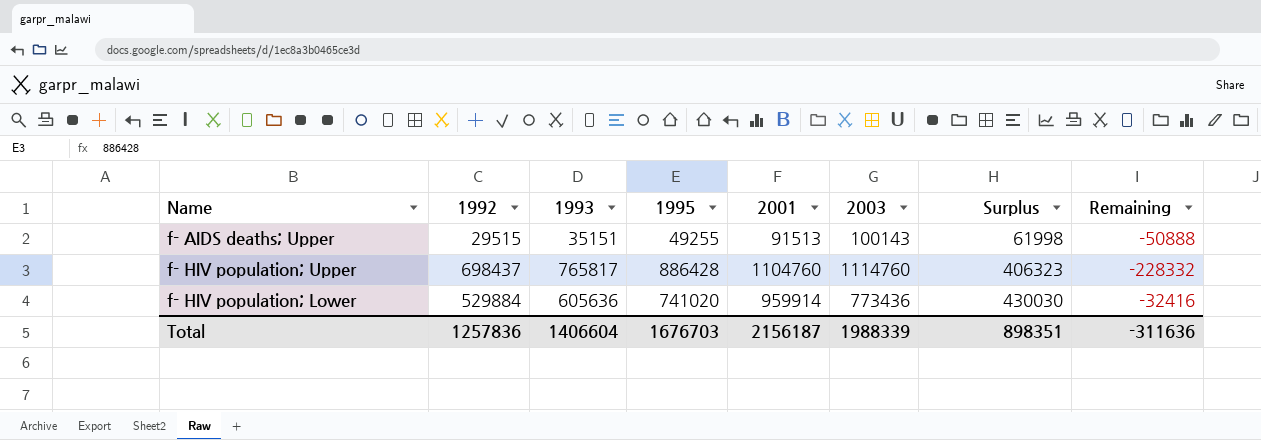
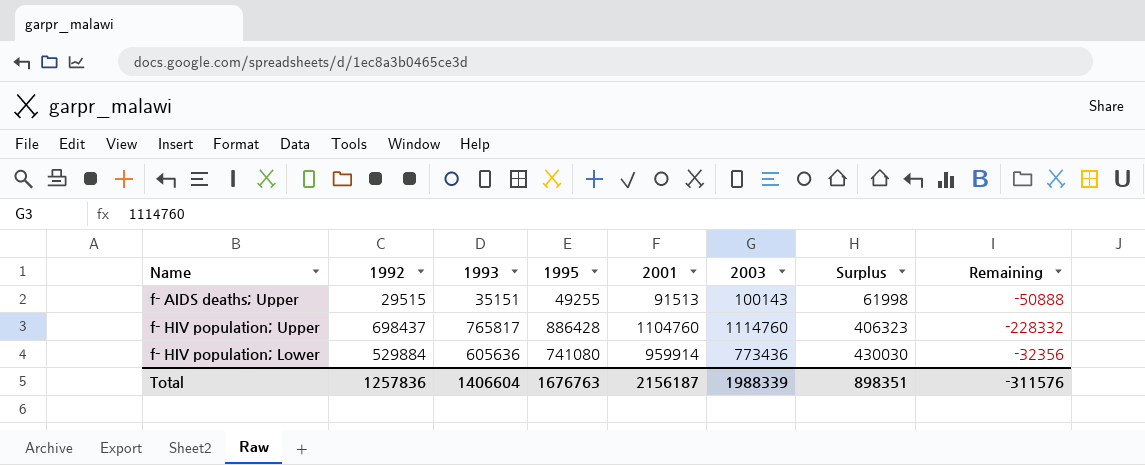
f- HIV population; Lower | 1995: 741020 -> 741080
f- HIV population; Lower | Remaining: -32416 -> -32356
Total | 1995: 1676703 -> 1676763
Total | Remaining: -311636 -> -311576

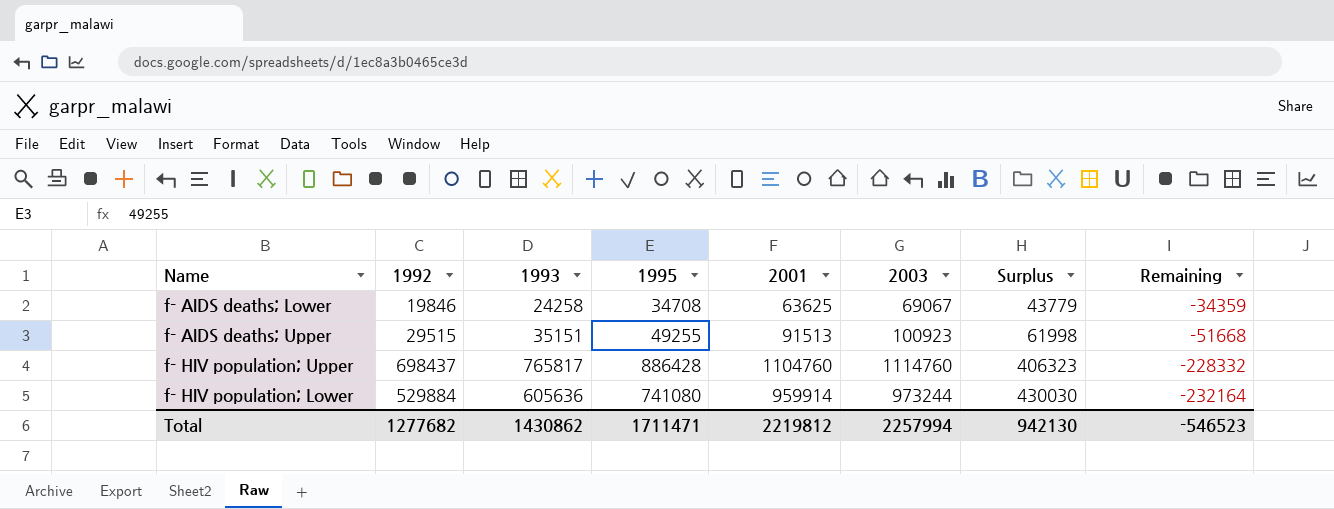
row f- AIDS deaths; Lower: none -> 19846 | 24258 | 34708 | 63625 | 69067 | 43779 | -34359
f- AIDS deaths; Upper | 2003: 100143 -> 100923
f- AIDS deaths; Upper | Remaining: -50888 -> -51668
f- HIV population; Lower | 2003: 773436 -> 973244
f- HIV population; Lower | Remaining: -32356 -> -232164
Total | 1992: 1257836 -> 1277682
Total | 1993: 1406604 -> 1430862
Total | 1995: 1676763 -> 1711471
Total | 2001: 2156187 -> 2219812
Total | 2003: 1988339 -> 2257994
Total | Surplus: 898351 -> 942130
Total | Remaining: -311576 -> -546523

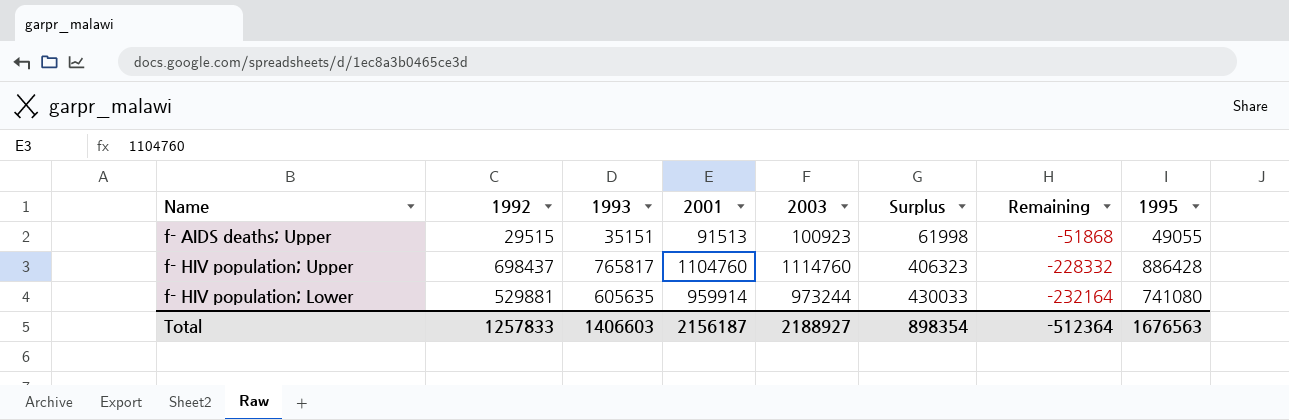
column 1995 | position: 4 -> 8
row f- AIDS deaths; Lower: 19846 | 24258 | 34708 | 63625 | 69067 | 43779 | -34359 -> none
f- AIDS deaths; Upper | Remaining: -51668 -> -51868
f- AIDS deaths; Upper | 1995: 49255 -> 49055
f- HIV population; Lower | 1992: 529884 -> 529881
f- HIV population; Lower | 1993: 605636 -> 605635
f- HIV population; Lower | Surplus: 430030 -> 430033
Total | 1992: 1277682 -> 1257833
Total | 1993: 1430862 -> 1406603
Total | 2001: 2219812 -> 2156187
Total | 2003: 2257994 -> 2188927
Total | Surplus: 942130 -> 898354
Total | Remaining: -546523 -> -512364
Total | 1995: 1711471 -> 1676563

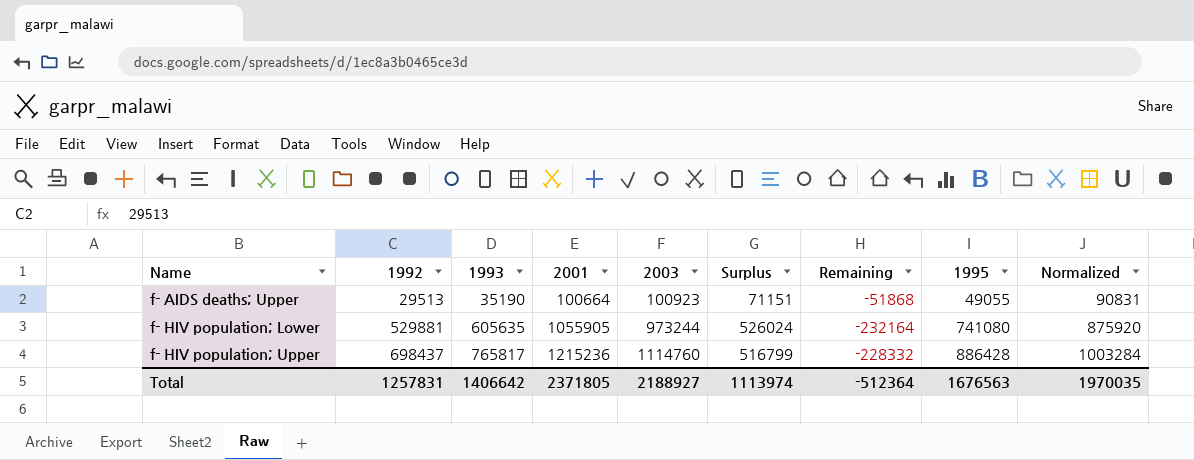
row order: Surplus ascending -> Name ascending
column Normalized | formula: none -> [2003] * 0.9
f- AIDS deaths; Upper | 1992: 29515 -> 29513
f- AIDS deaths; Upper | 1993: 35151 -> 35190
f- AIDS deaths; Upper | 2001: 91513 -> 100664
f- AIDS deaths; Upper | Surplus: 61998 -> 71151
f- HIV population; Lower | 2001: 959914 -> 1055905
f- HIV population; Lower | Surplus: 430033 -> 526024
f- HIV population; Upper | 2001: 1104760 -> 1215236
f- HIV population; Upper | Surplus: 406323 -> 516799
Total | 1992: 1257833 -> 1257831
Total | 1993: 1406603 -> 1406642
Total | 2001: 2156187 -> 2371805
Total | Surplus: 898354 -> 1113974

